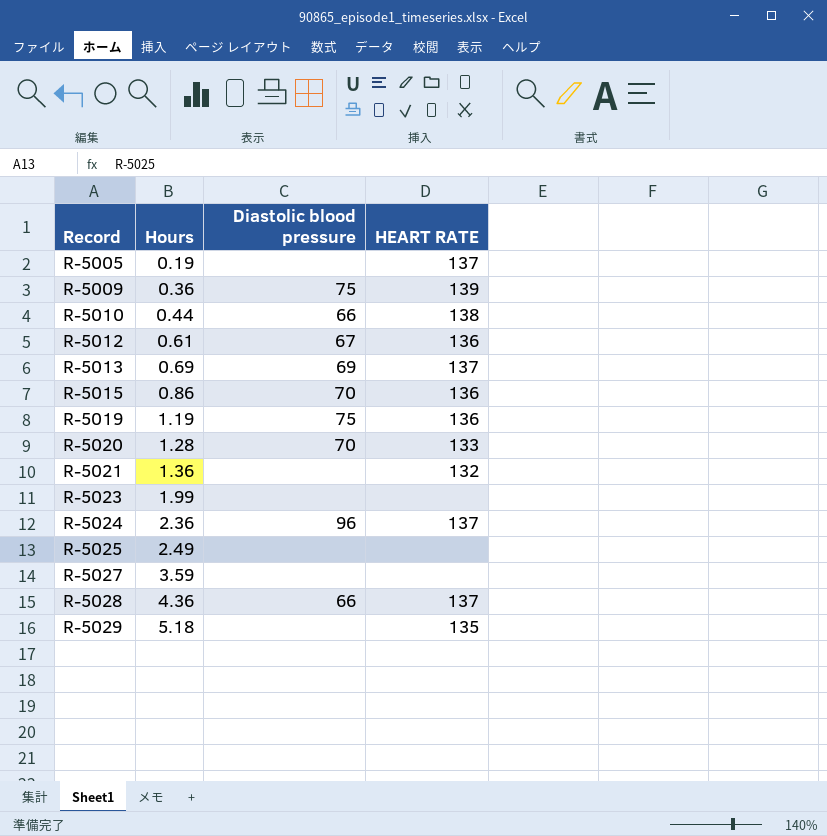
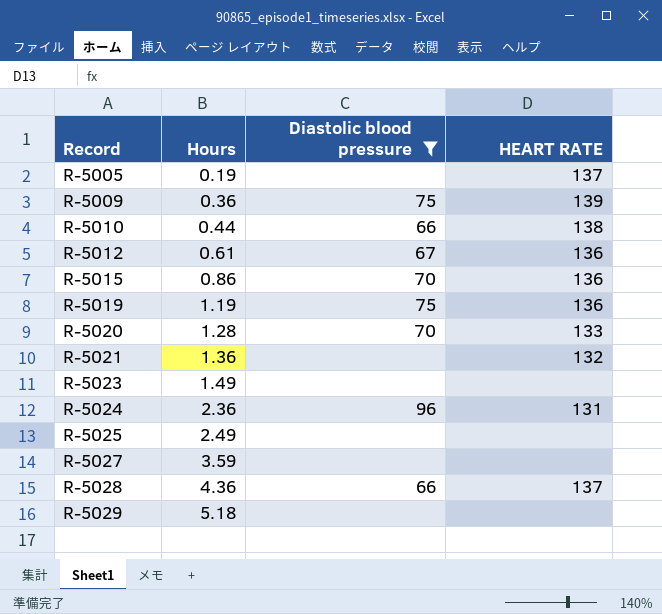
filter: none -> Diastolic blood pressure != 69
R-5023 | Hours: 1.99 -> 1.49
R-5024 | HEART RATE: 137 -> 131
R-5029 | HEART RATE: 135 -> none

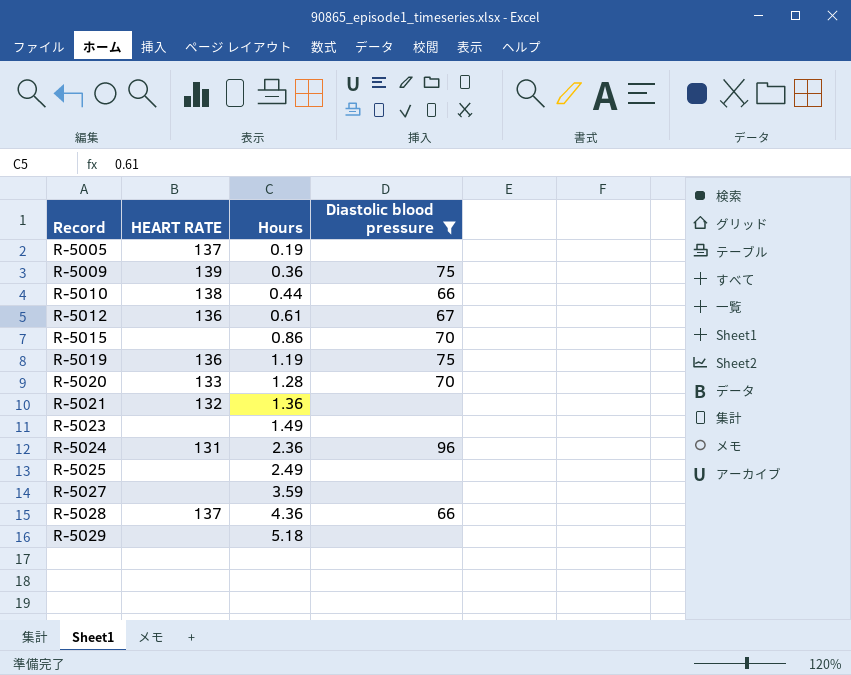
column HEART RATE | position: 4 -> 2
R-5015 | HEART RATE: 136 -> none

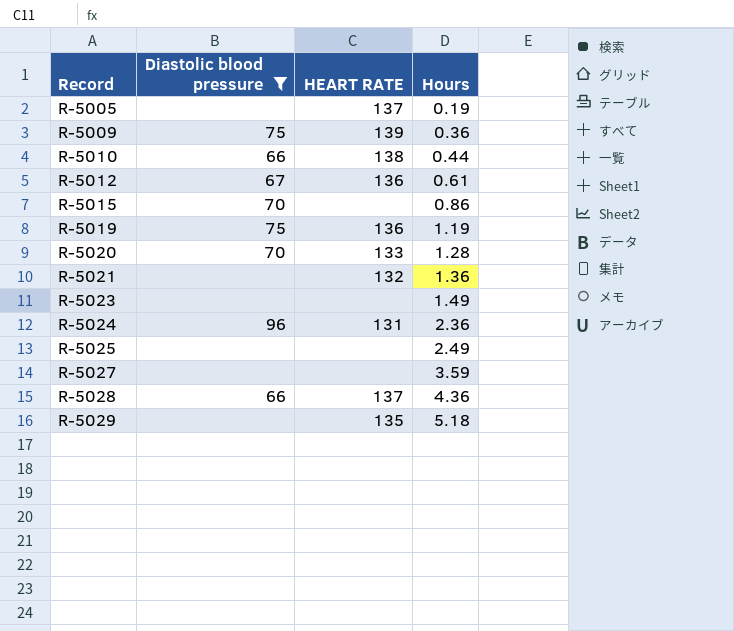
column Diastolic blood pressure | position: 4 -> 2
R-5029 | HEART RATE: none -> 135

